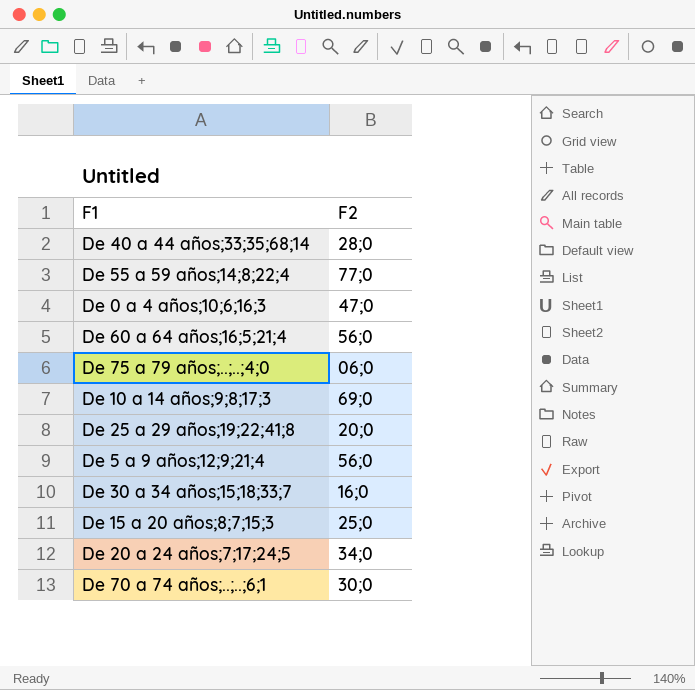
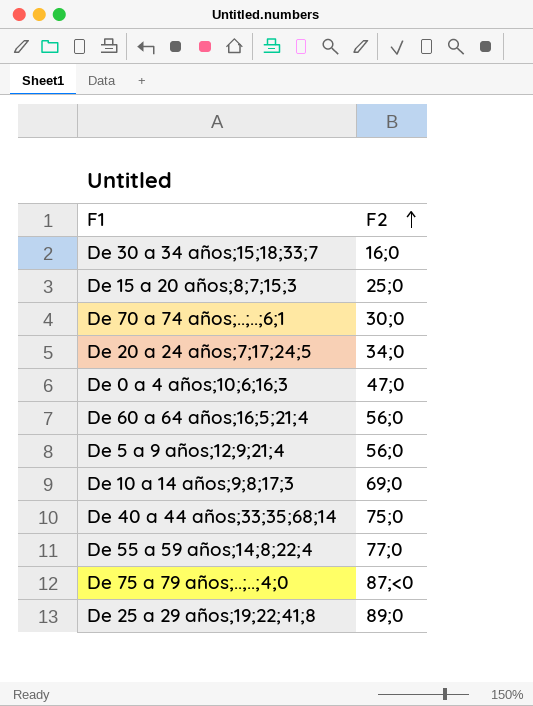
row order: none -> F2 ascending
De 40 a 44 años;33;35;68;14 | F2: 28;0 -> 75;0
De 75 a 79 años;..;..;4;0 | F2: 06;0 -> 87;<0
De 25 a 29 años;19;22;41;8 | F2: 20;0 -> 89;0

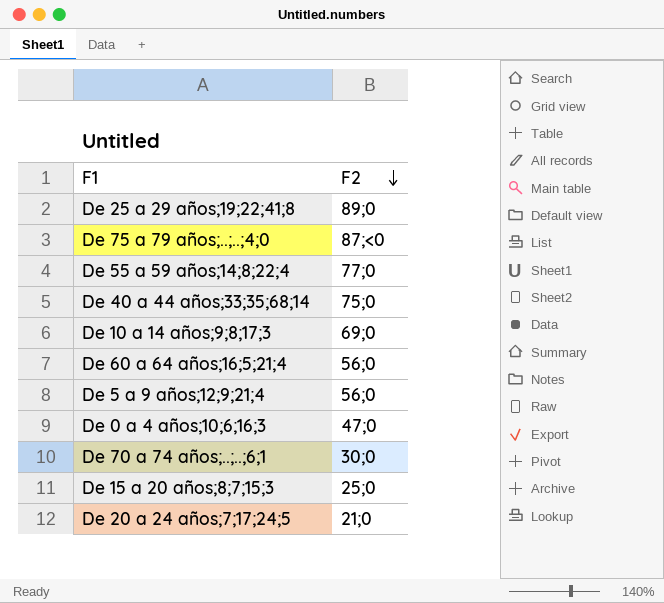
row order: F2 ascending -> F2 descending
row De 30 a 34 años;15;18;33;7: 16;0 -> none
De 20 a 24 años;7;17;24;5 | F2: 34;0 -> 21;0

